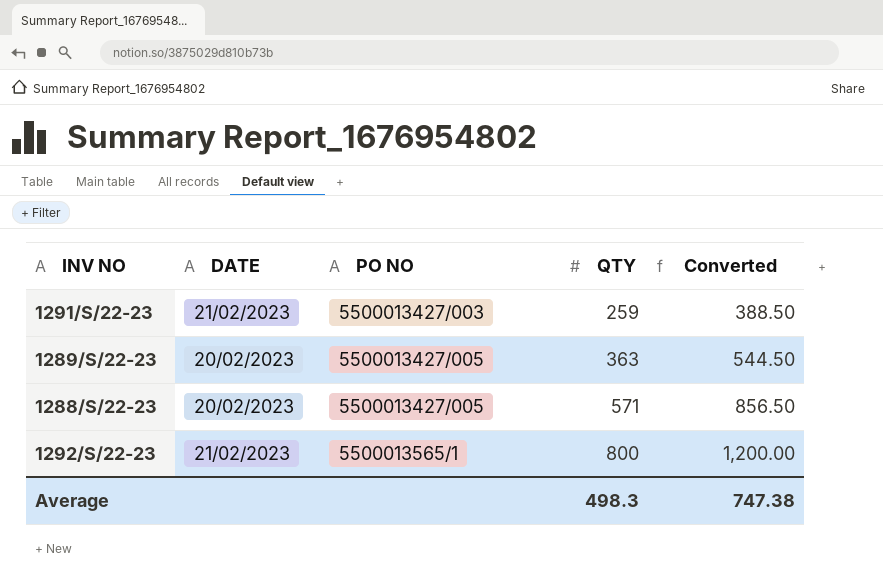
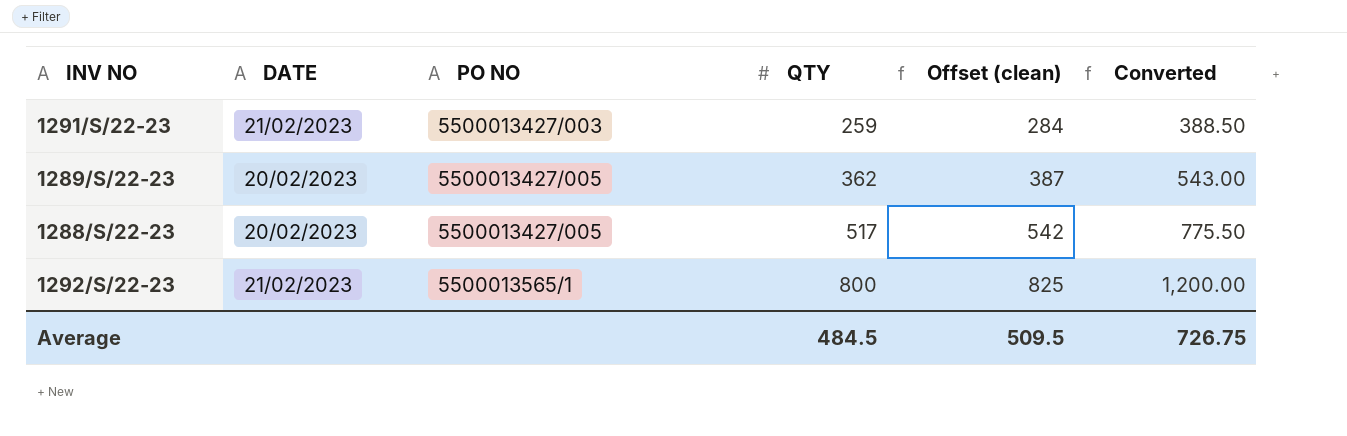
column Offset (clean) | formula: none -> [QTY] + 25
1289/S/22-23 | QTY: 363 -> 362
1289/S/22-23 | Converted: 544.50 -> 543.00
1288/S/22-23 | QTY: 571 -> 517
1288/S/22-23 | Converted: 856.50 -> 775.50
Average | QTY: 498.3 -> 484.5
Average | Converted: 747.38 -> 726.75

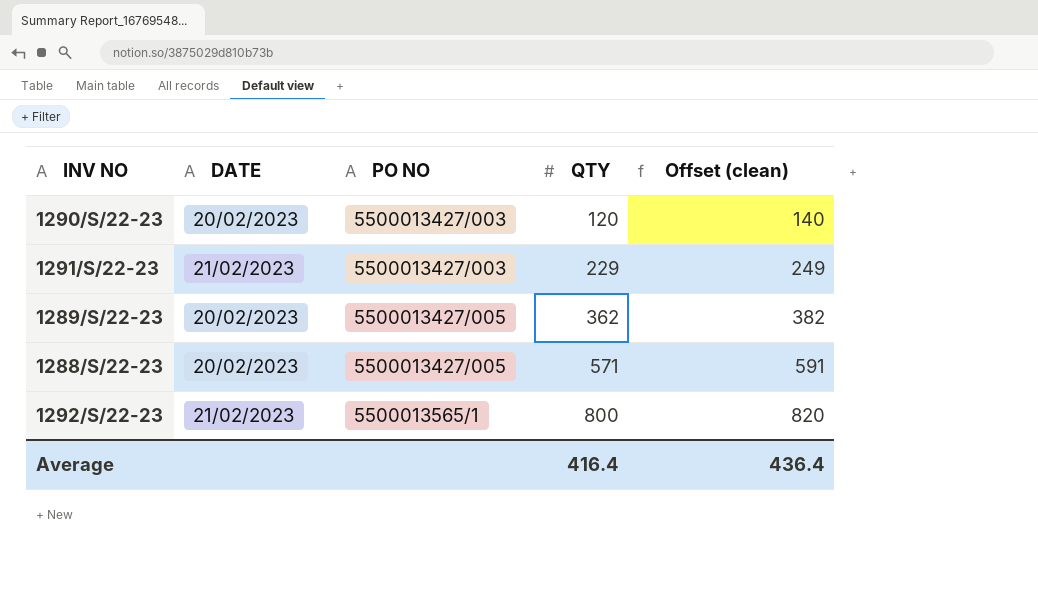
column Converted | formula: [QTY] * 1.5 -> none
column Offset (clean) | formula: [QTY] + 25 -> [QTY] + 20
row 1290/S/22-23: none -> 20/02/2023 | 5500013427/003 | 120 | 140
1291/S/22-23 | QTY: 259 -> 229
1288/S/22-23 | QTY: 517 -> 571
Average | QTY: 484.5 -> 416.4
Average | Offset (clean): 509.5 -> 436.4

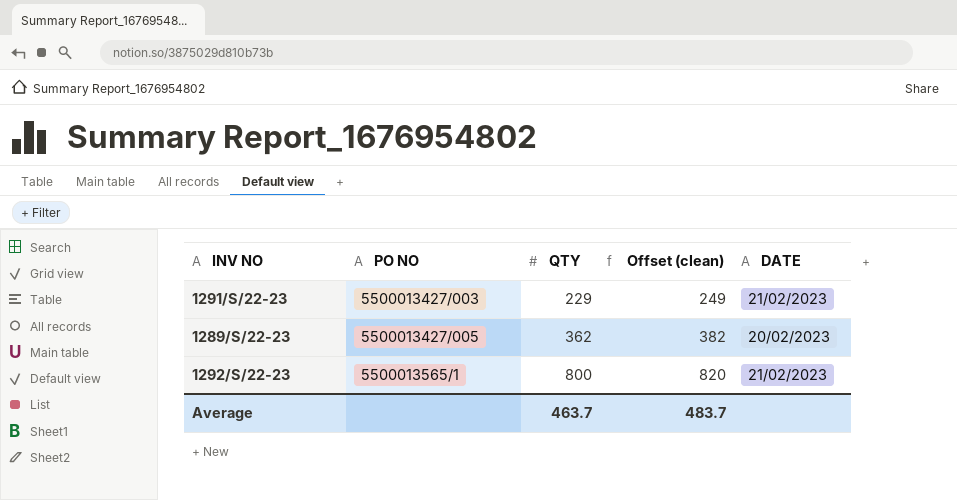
column DATE | position: 2 -> 5
row 1290/S/22-23: 20/02/2023 | 5500013427/003 | 120 | 140 -> none
row 1288/S/22-23: 20/02/2023 | 5500013427/005 | 571 | 591 -> none
Average | QTY: 416.4 -> 463.7
Average | Offset (clean): 436.4 -> 483.7

